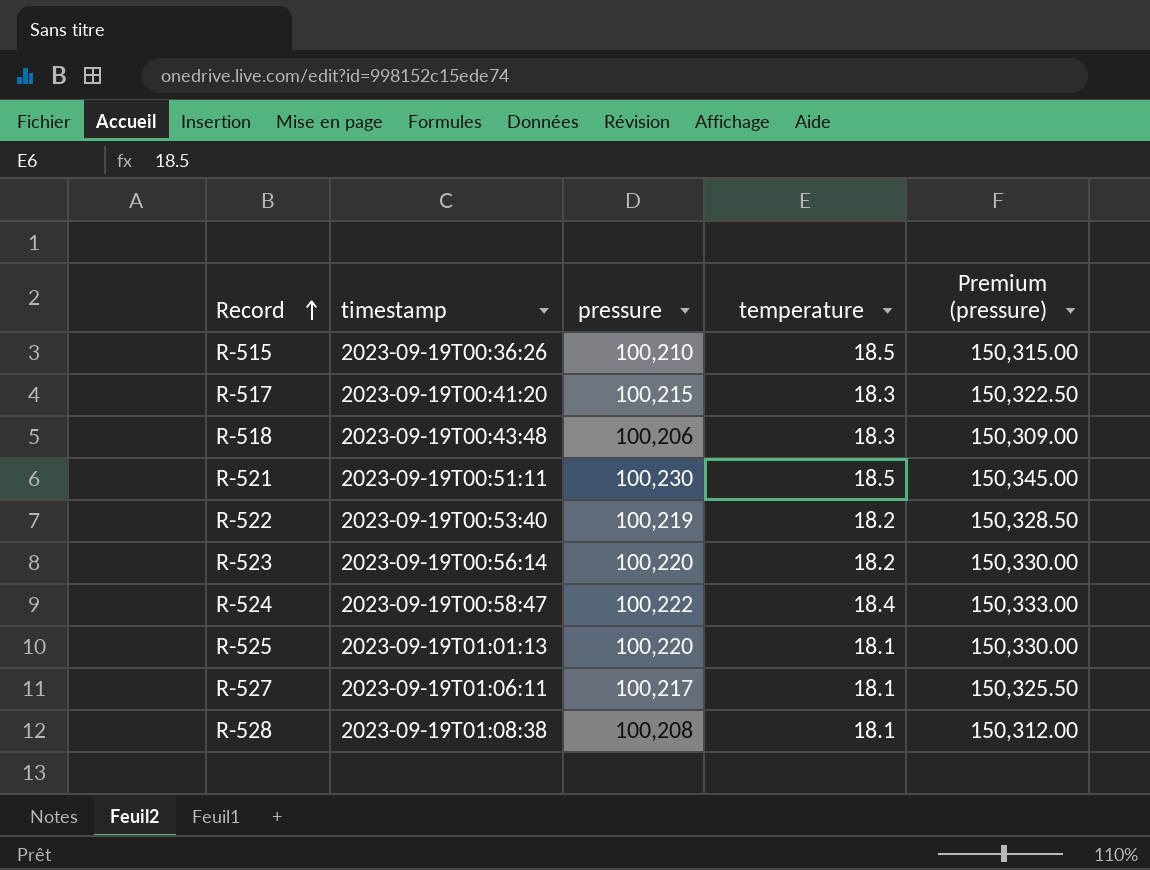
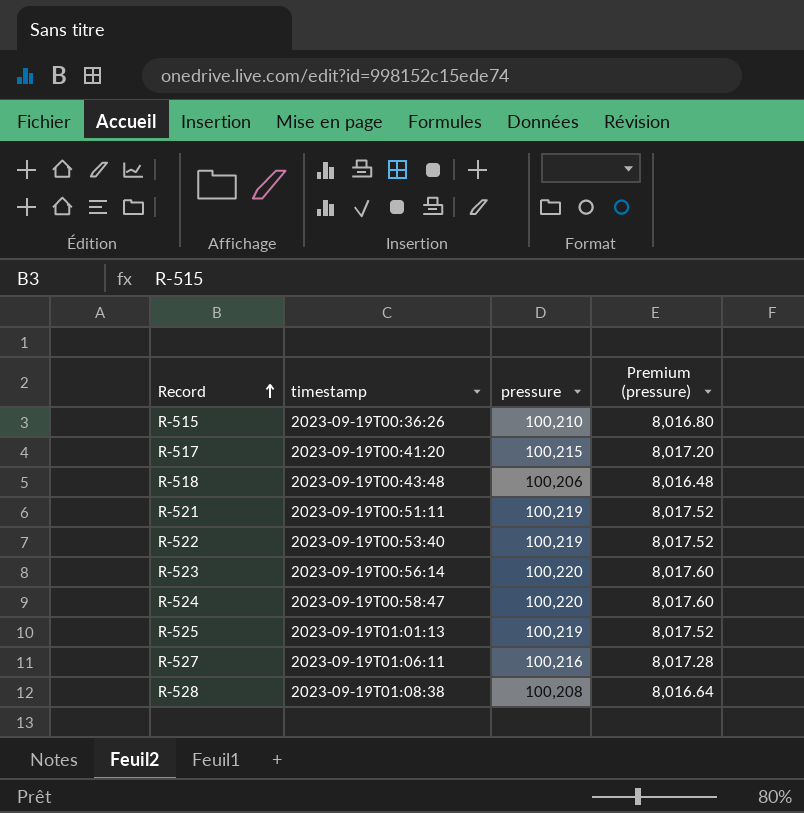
column temperature | position: 4 -> none
column Premium (pressure) | formula: [pressure] * 1.5 -> [pressure] * 0.08
R-521 | pressure: 100,230 -> 100,219
R-524 | pressure: 100,222 -> 100,220
R-525 | pressure: 100,220 -> 100,219
R-527 | pressure: 100,217 -> 100,216

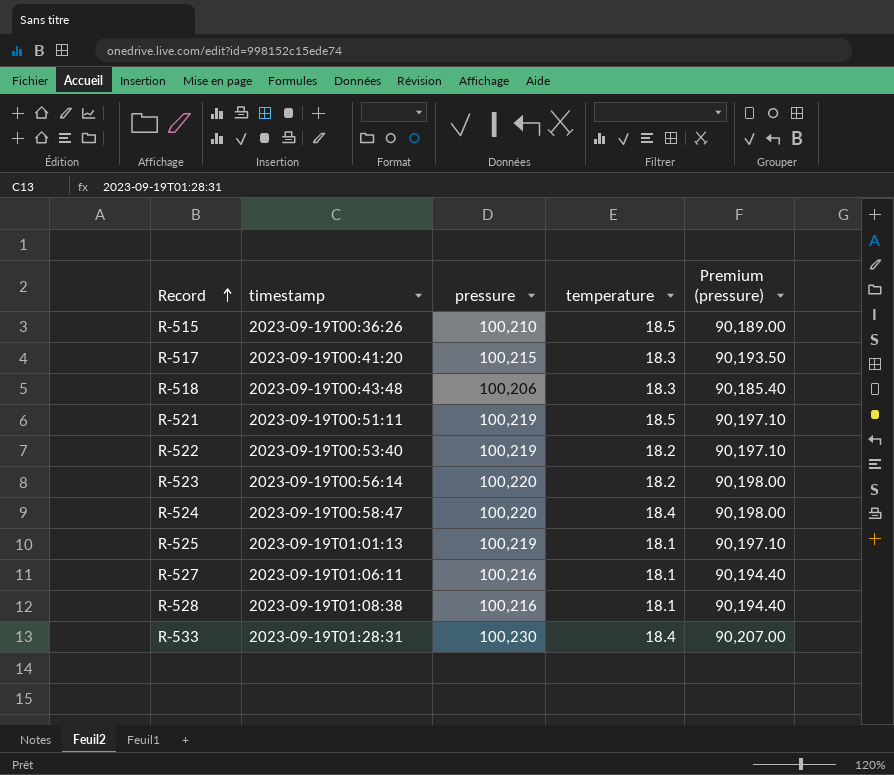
column temperature | position: none -> 4
column Premium (pressure) | formula: [pressure] * 0.08 -> [pressure] * 0.9
R-528 | pressure: 100,208 -> 100,216
row R-533: none -> 2023-09-19T01:28:31 | 100,230 | 18.4 | 90,207.00

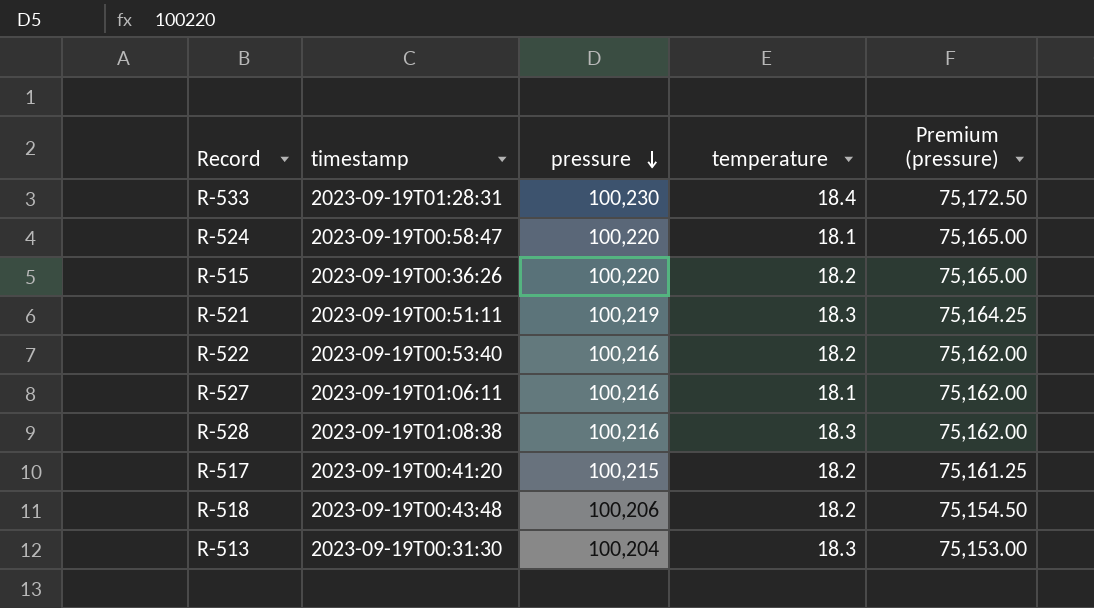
row order: Record ascending -> pressure descending
column Premium (pressure) | formula: [pressure] * 0.9 -> [pressure] * 0.75
row R-523: 2023-09-19T00:56:14 | 100,220 | 18.2 | 90,198.00 -> none
row R-525: 2023-09-19T01:01:13 | 100,219 | 18.1 | 90,197.10 -> none
R-524 | temperature: 18.4 -> 18.1
R-515 | pressure: 100,210 -> 100,220
R-515 | temperature: 18.5 -> 18.2
R-521 | temperature: 18.5 -> 18.3
R-522 | pressure: 100,219 -> 100,216
R-528 | temperature: 18.1 -> 18.3
R-517 | temperature: 18.3 -> 18.2
R-518 | temperature: 18.3 -> 18.2
row R-513: none -> 2023-09-19T00:31:30 | 100,204 | 18.3 | 75,153.00

